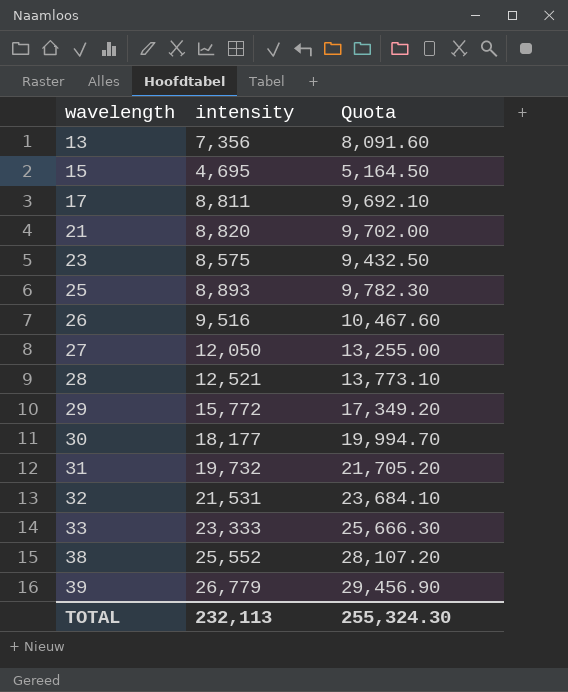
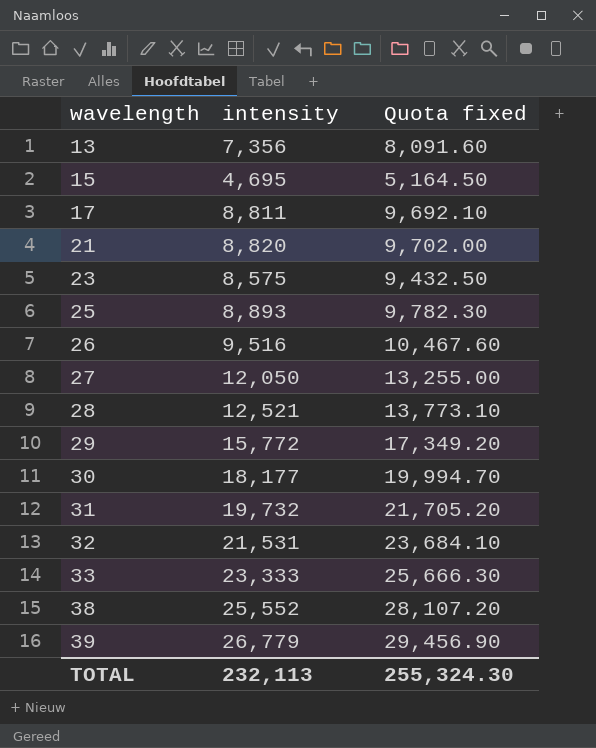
column name: Quota -> Quota fixed

